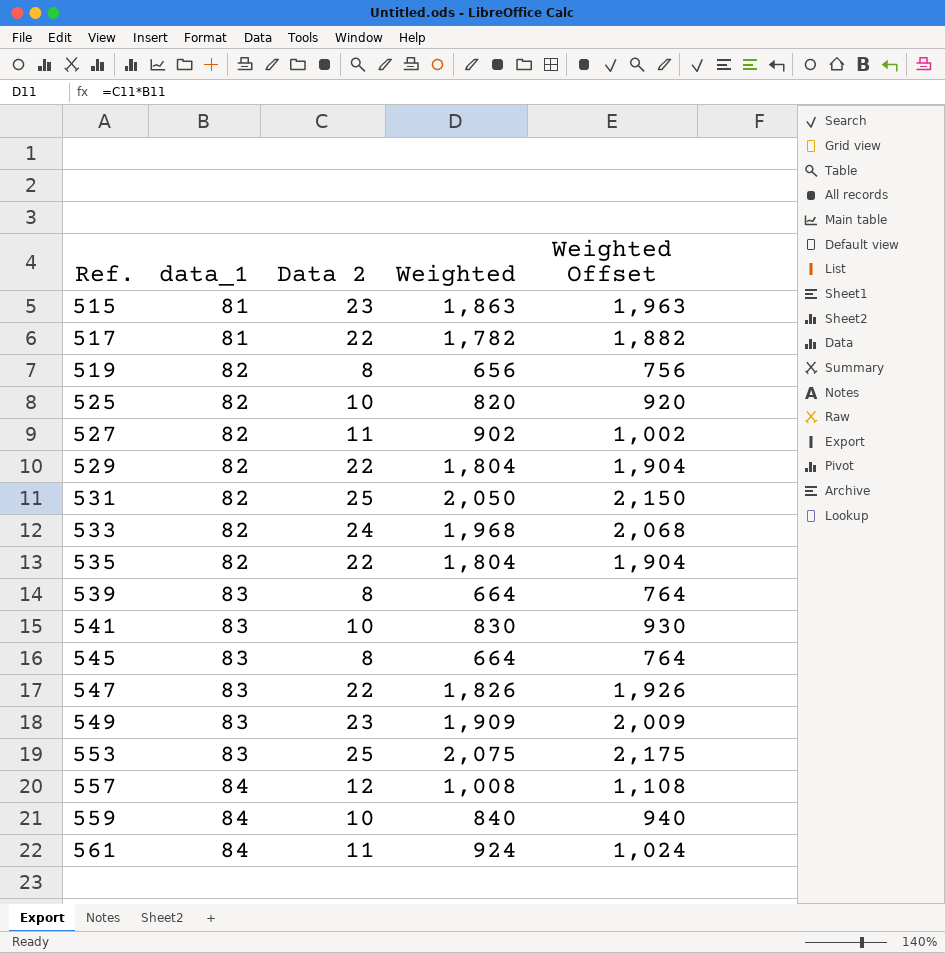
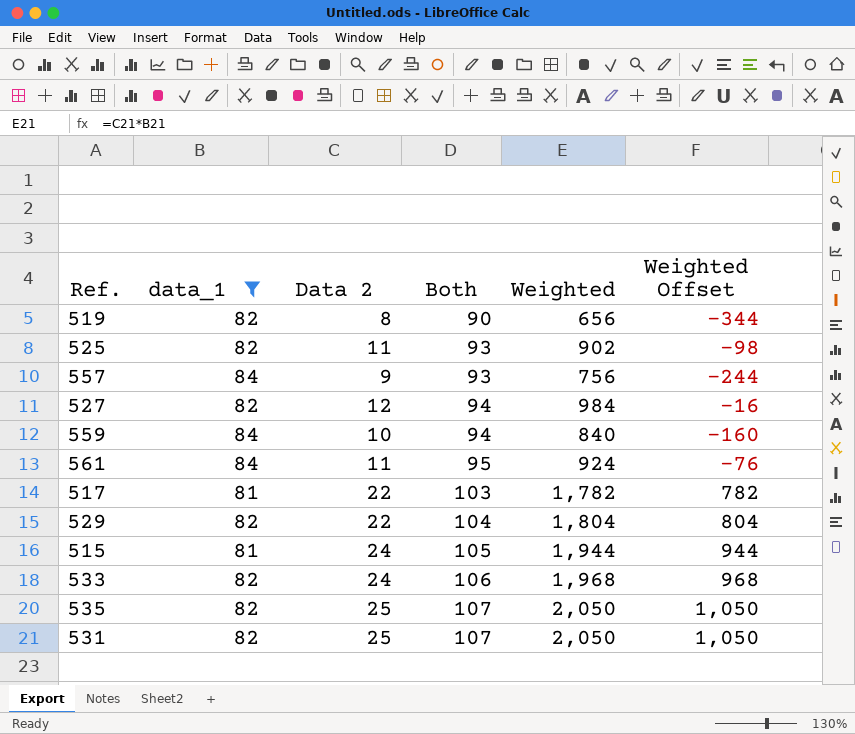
filter: none -> data_1 != 83
row order: Ref. ascending -> Both ascending
column Both | formula: none -> [data_1] + [Data 2]
column Weighted Offset | formula: [Weighted] + 100 -> [Weighted] - 1000
525 | Data 2: 10 -> 11
525 | Weighted: 820 -> 902
557 | Data 2: 12 -> 9
557 | Weighted: 1,008 -> 756
527 | Data 2: 11 -> 12
527 | Weighted: 902 -> 984
515 | Data 2: 23 -> 24
515 | Weighted: 1,863 -> 1,944
535 | Data 2: 22 -> 25
535 | Weighted: 1,804 -> 2,050

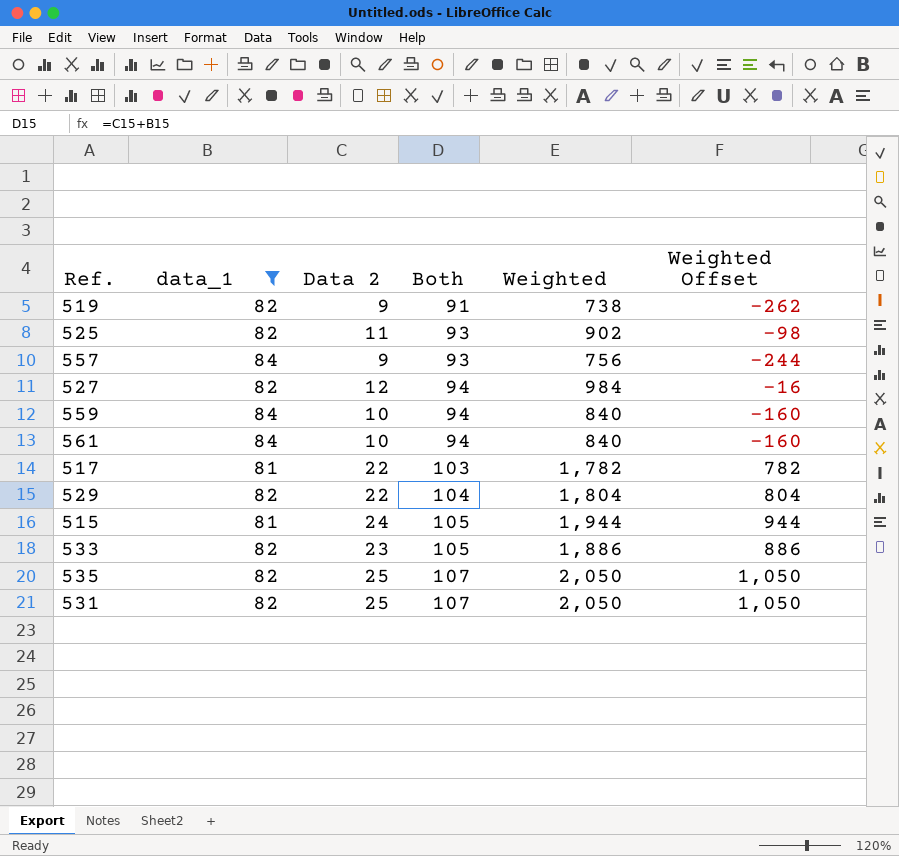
519 | Data 2: 8 -> 9
519 | Both: 90 -> 91
519 | Weighted: 656 -> 738
519 | Weighted Offset: -344 -> -262
561 | Data 2: 11 -> 10
561 | Both: 95 -> 94
561 | Weighted: 924 -> 840
561 | Weighted Offset: -76 -> -160
533 | Data 2: 24 -> 23
533 | Both: 106 -> 105
533 | Weighted: 1,968 -> 1,886
533 | Weighted Offset: 968 -> 886

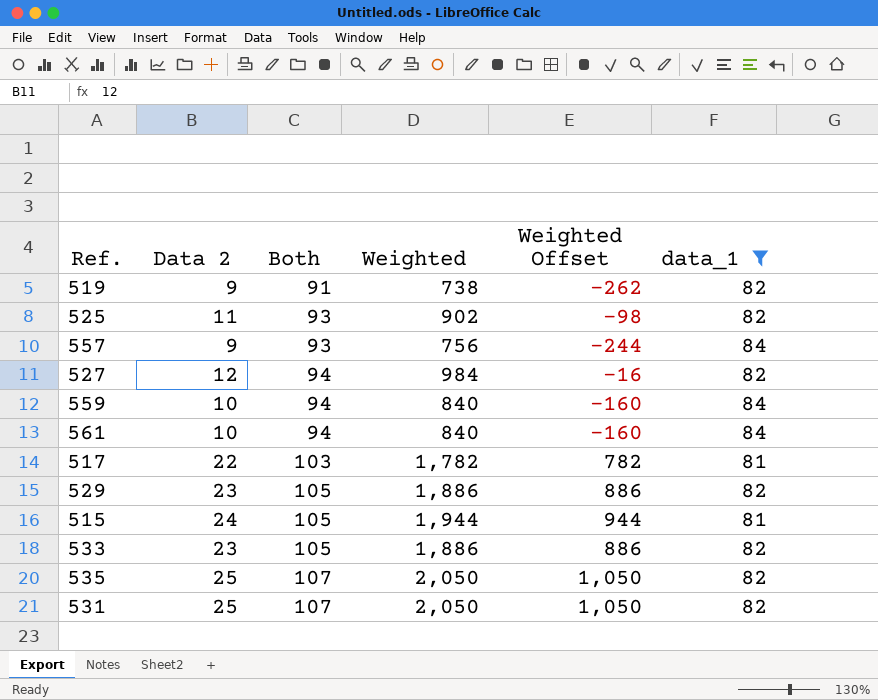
column data_1 | position: 2 -> 6
529 | Data 2: 22 -> 23
529 | Both: 104 -> 105
529 | Weighted: 1,804 -> 1,886
529 | Weighted Offset: 804 -> 886

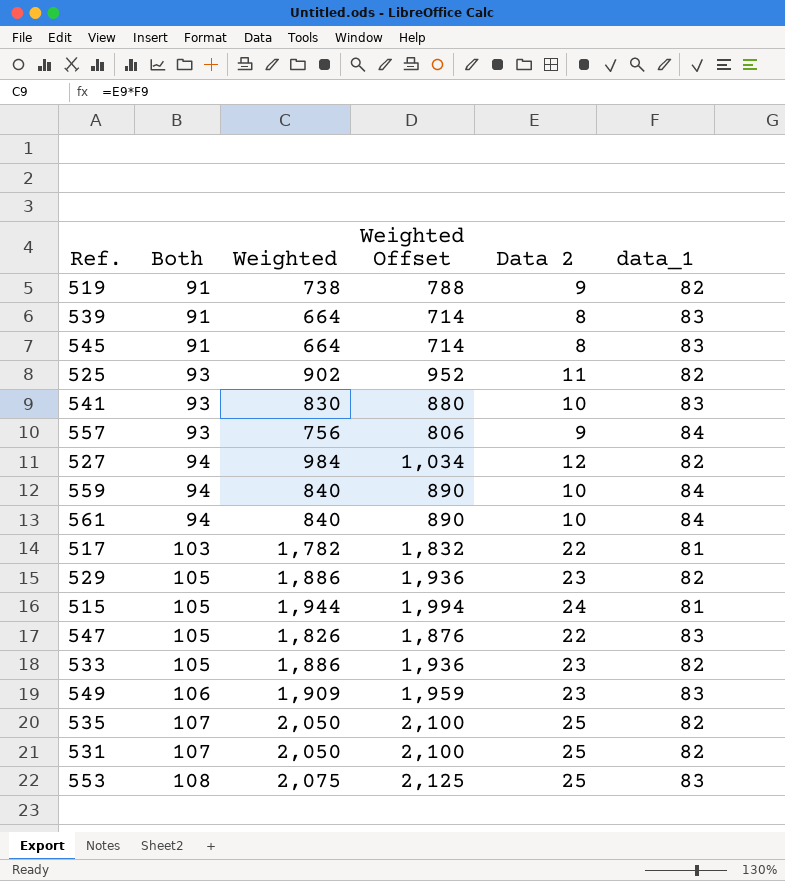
filter: data_1 != 83 -> none
column Weighted Offset | formula: [Weighted] - 1000 -> [Weighted] + 50
column Data 2 | position: 2 -> 5

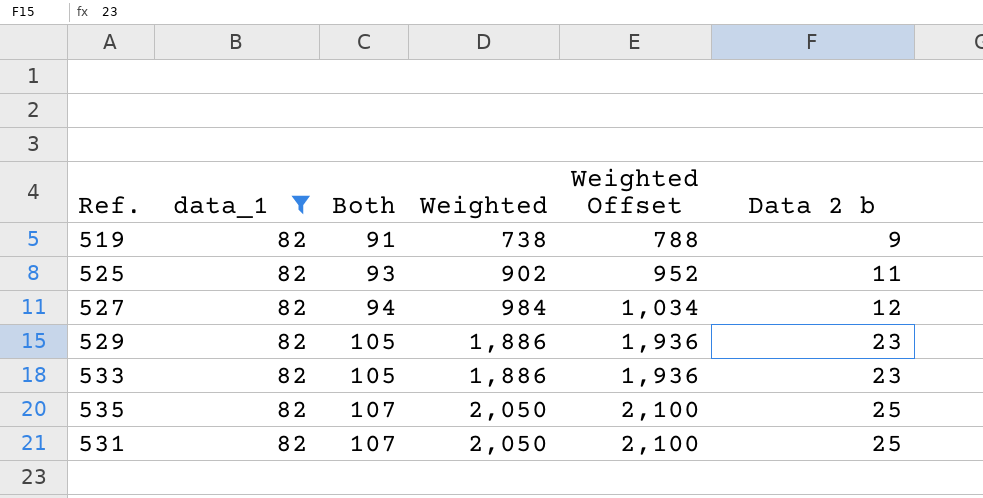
filter: none -> data_1 = 82
column data_1 | position: 6 -> 2
column name: Data 2 -> Data 2 b

